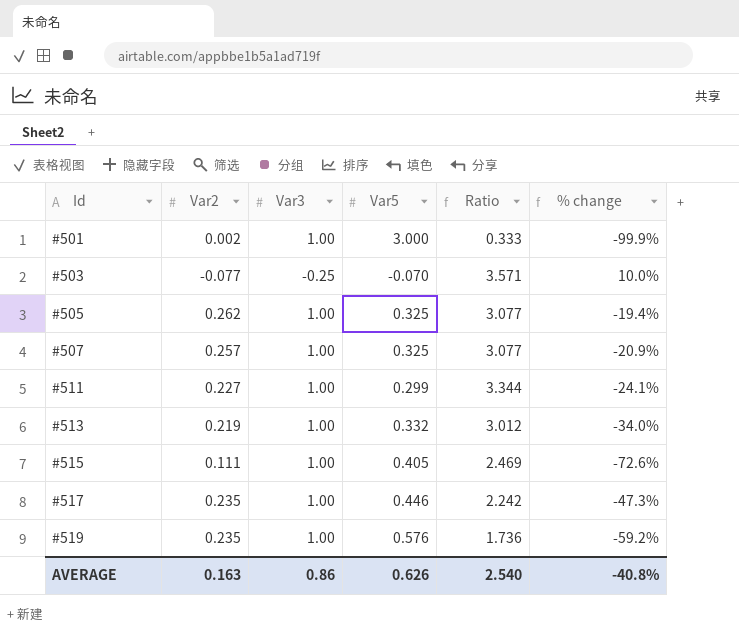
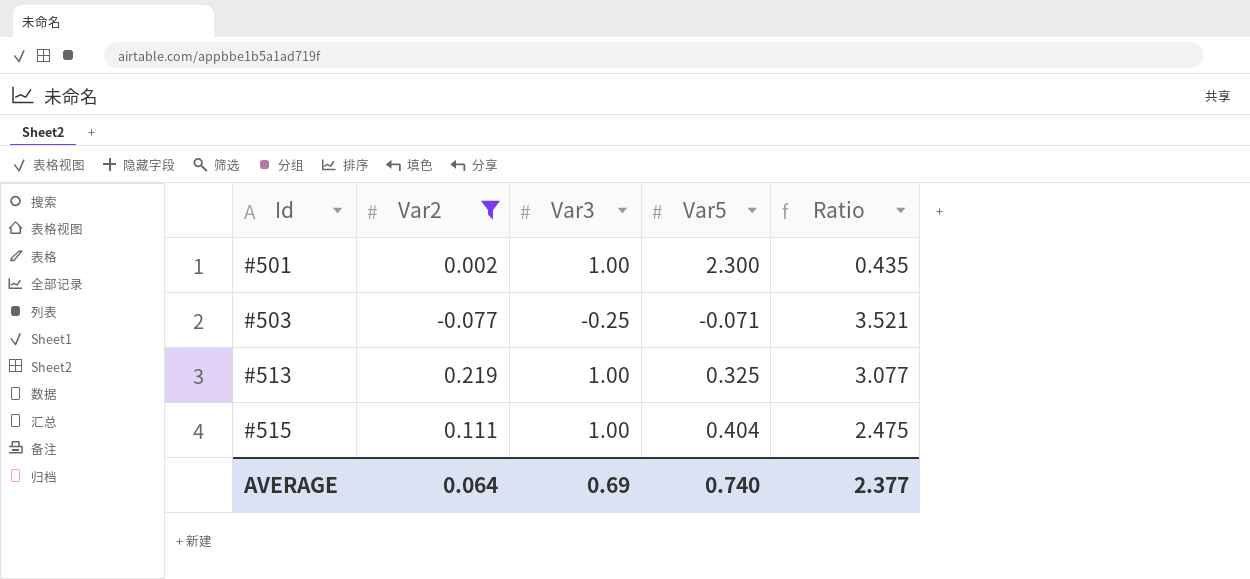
filter: none -> Var2 <= 0.219
column % change | formula: ([Var2] - [Var5]) / [Var5] -> none
#501 | Var5: 3.000 -> 2.300
#501 | Ratio: 0.333 -> 0.435
#503 | Var5: -0.070 -> -0.071
#503 | Ratio: 3.571 -> 3.521
#513 | Var5: 0.332 -> 0.325
#513 | Ratio: 3.012 -> 3.077
#515 | Var5: 0.405 -> 0.404
#515 | Ratio: 2.469 -> 2.475
AVERAGE | Var2: 0.163 -> 0.064
AVERAGE | Var3: 0.86 -> 0.69
AVERAGE | Var5: 0.626 -> 0.740
AVERAGE | Ratio: 2.540 -> 2.377

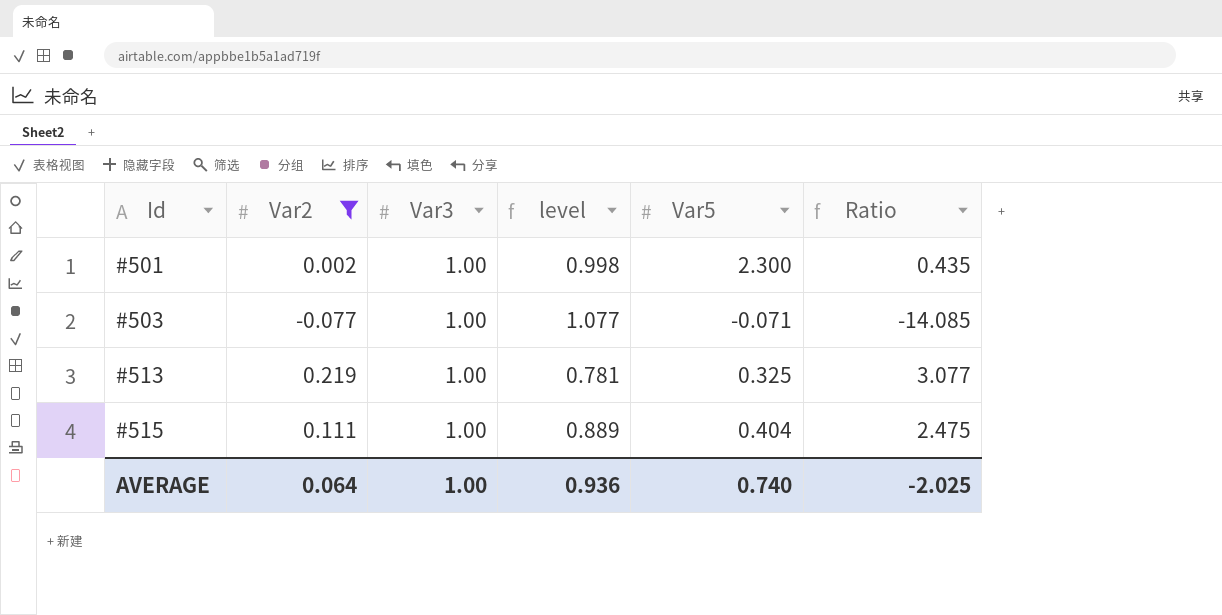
column level | formula: none -> [Var3] - [Var2]
#503 | Var3: -0.25 -> 1.00
#503 | Ratio: 3.521 -> -14.085
AVERAGE | Var3: 0.69 -> 1.00
AVERAGE | Ratio: 2.377 -> -2.025

